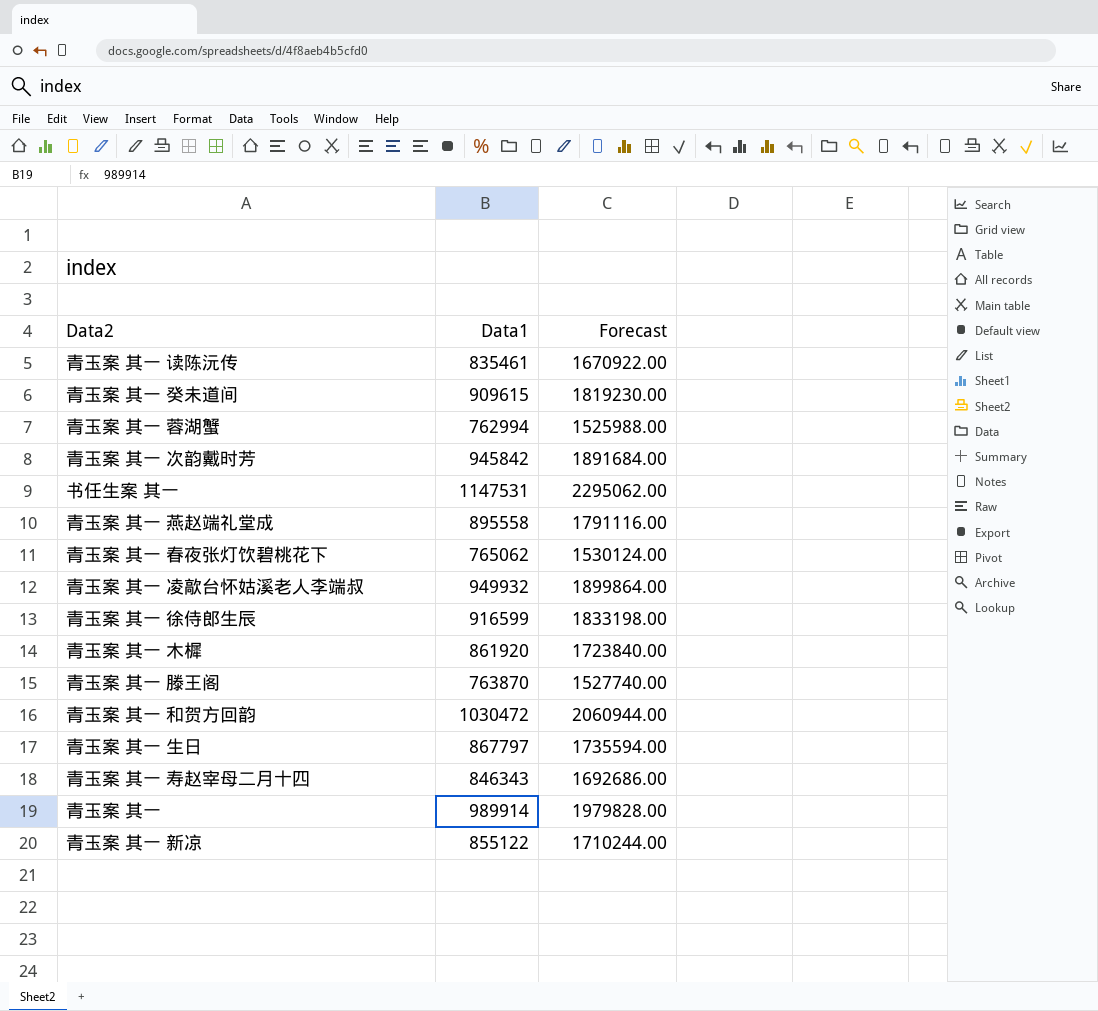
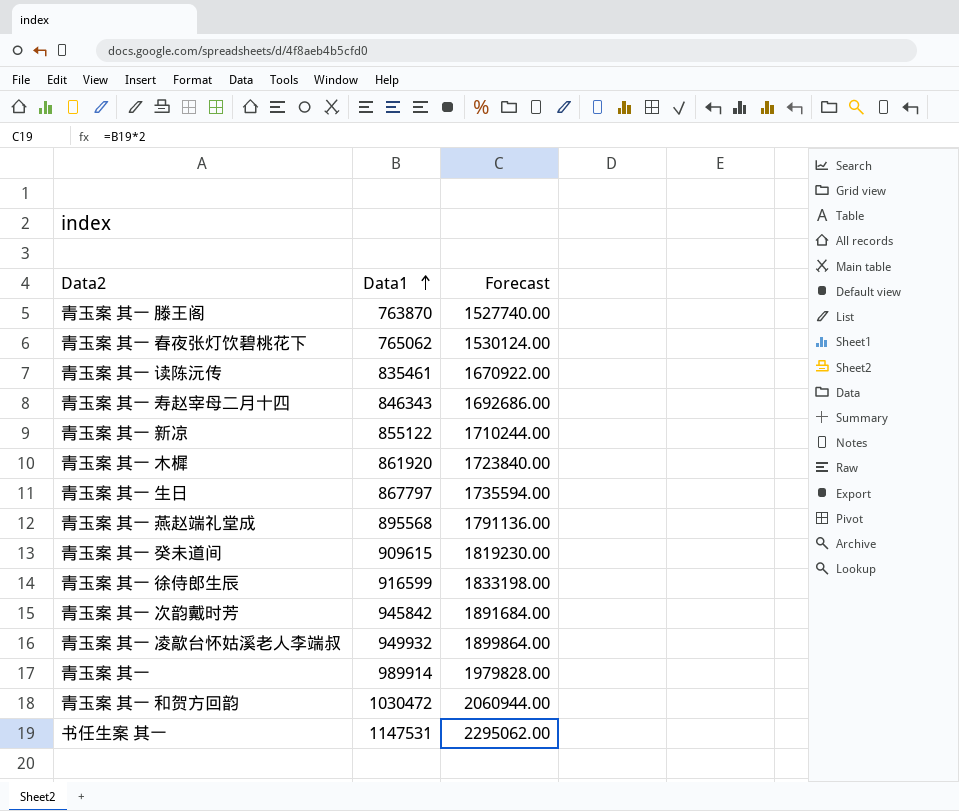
row order: none -> Data1 ascending
row 青玉案 其一 蓉湖蟹: 762994 | 1525988.00 -> none
青玉案 其一 燕赵端礼堂成 | Data1: 895558 -> 895568
青玉案 其一 燕赵端礼堂成 | Forecast: 1791116.00 -> 1791136.00

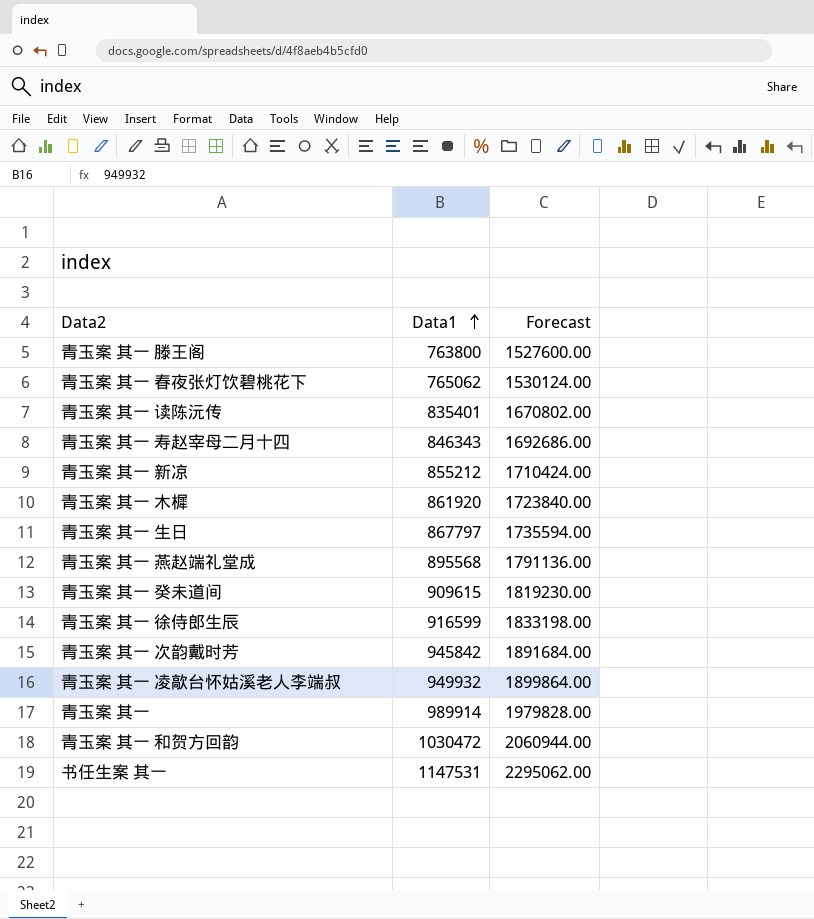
青玉案 其一 滕王阁 | Data1: 763870 -> 763800
青玉案 其一 滕王阁 | Forecast: 1527740.00 -> 1527600.00
青玉案 其一 读陈沅传 | Data1: 835461 -> 835401
青玉案 其一 读陈沅传 | Forecast: 1670922.00 -> 1670802.00
青玉案 其一 新凉 | Data1: 855122 -> 855212
青玉案 其一 新凉 | Forecast: 1710244.00 -> 1710424.00

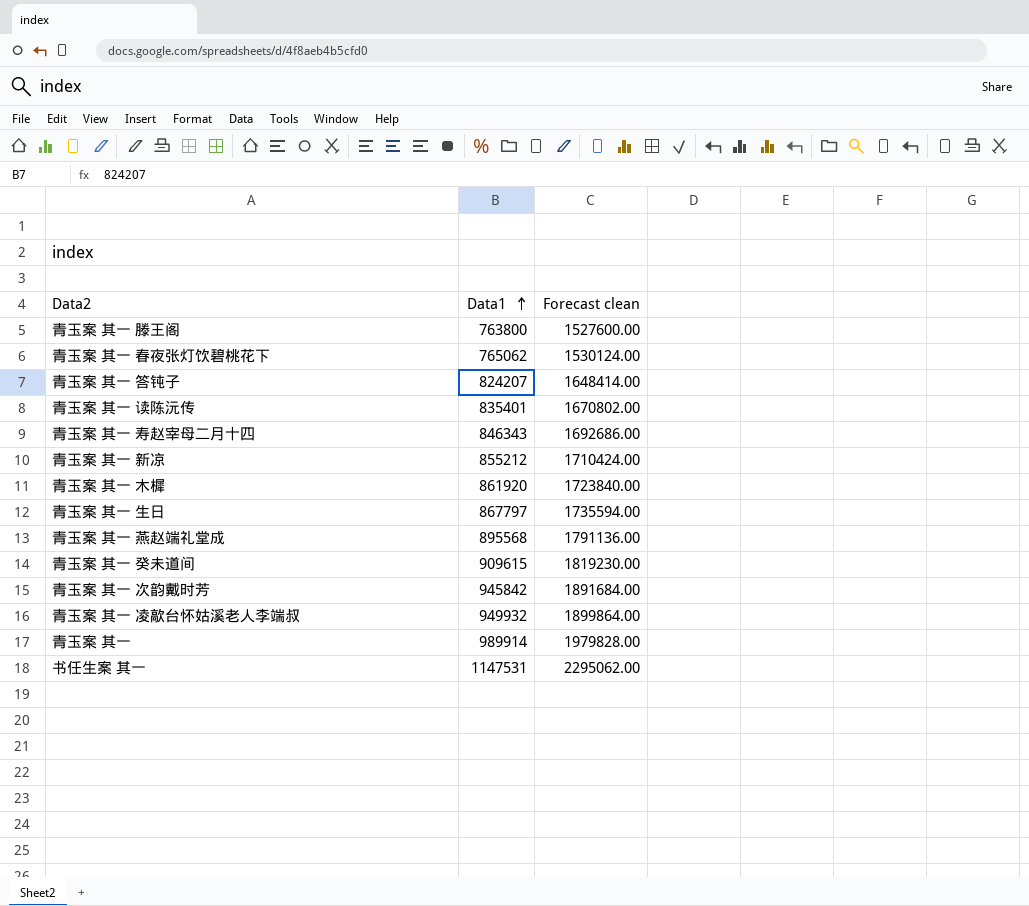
column name: Forecast -> Forecast clean
row 青玉案 其一 徐侍郎生辰: 916599 | 1833198.00 -> none
row 青玉案 其一 和贺方回韵: 1030472 | 2060944.00 -> none
row 青玉案 其一 答钝子: none -> 824207 | 1648414.00

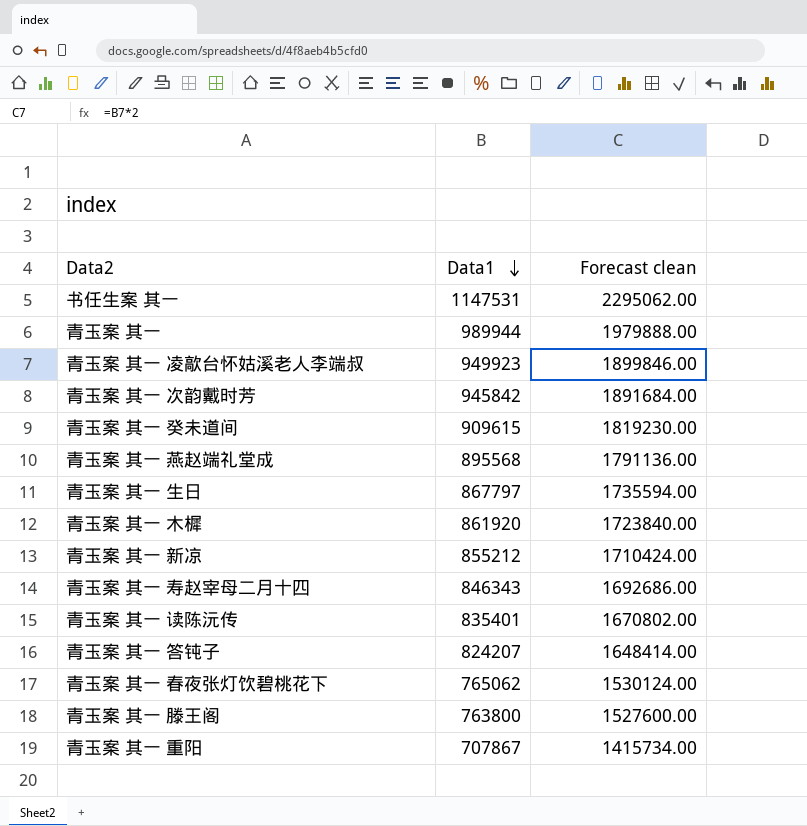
row order: Data1 ascending -> Data1 descending
青玉案 其一 | Data1: 989914 -> 989944
青玉案 其一 | Forecast clean: 1979828.00 -> 1979888.00
青玉案 其一 凌歊台怀姑溪老人李端叔 | Data1: 949932 -> 949923
青玉案 其一 凌歊台怀姑溪老人李端叔 | Forecast clean: 1899864.00 -> 1899846.00
row 青玉案 其一 重阳: none -> 707867 | 1415734.00

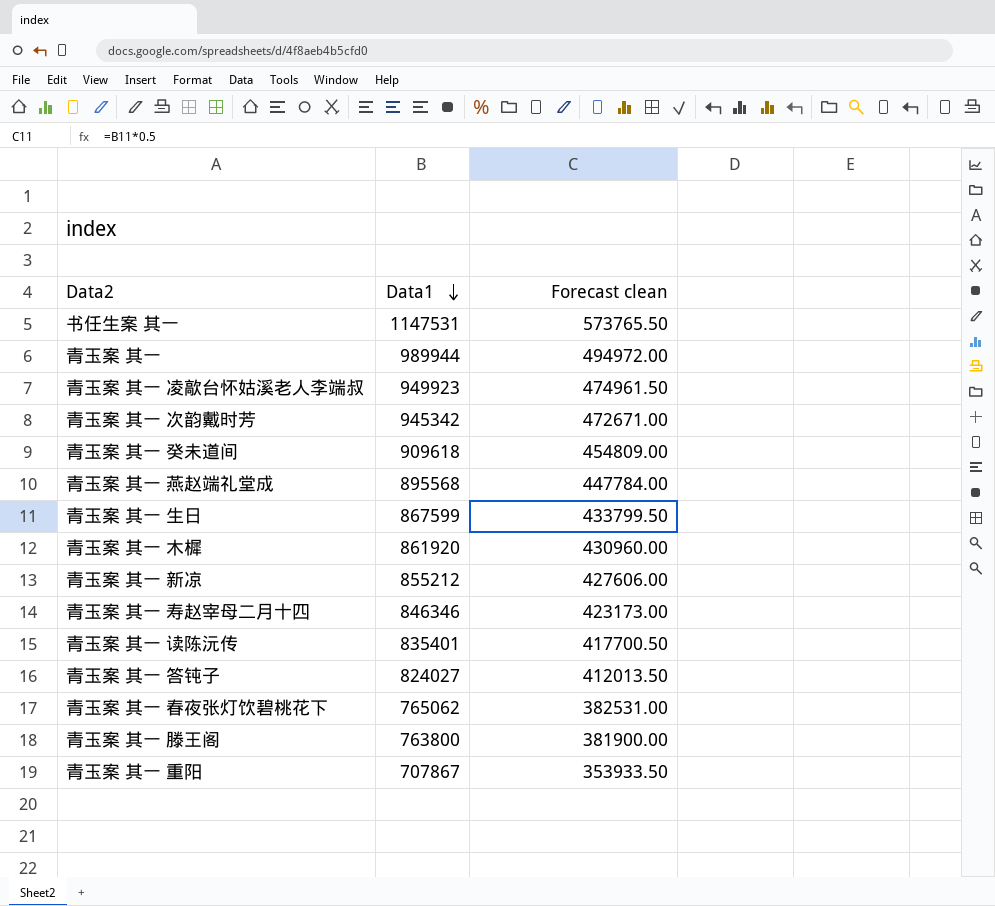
column Forecast clean | formula: [Data1] * 2 -> [Data1] * 0.5
青玉案 其一 次韵戴时芳 | Data1: 945842 -> 945342
青玉案 其一 癸未道间 | Data1: 909615 -> 909618
青玉案 其一 生日 | Data1: 867797 -> 867599
青玉案 其一 寿赵宰母二月十四 | Data1: 846343 -> 846346
青玉案 其一 答钝子 | Data1: 824207 -> 824027

